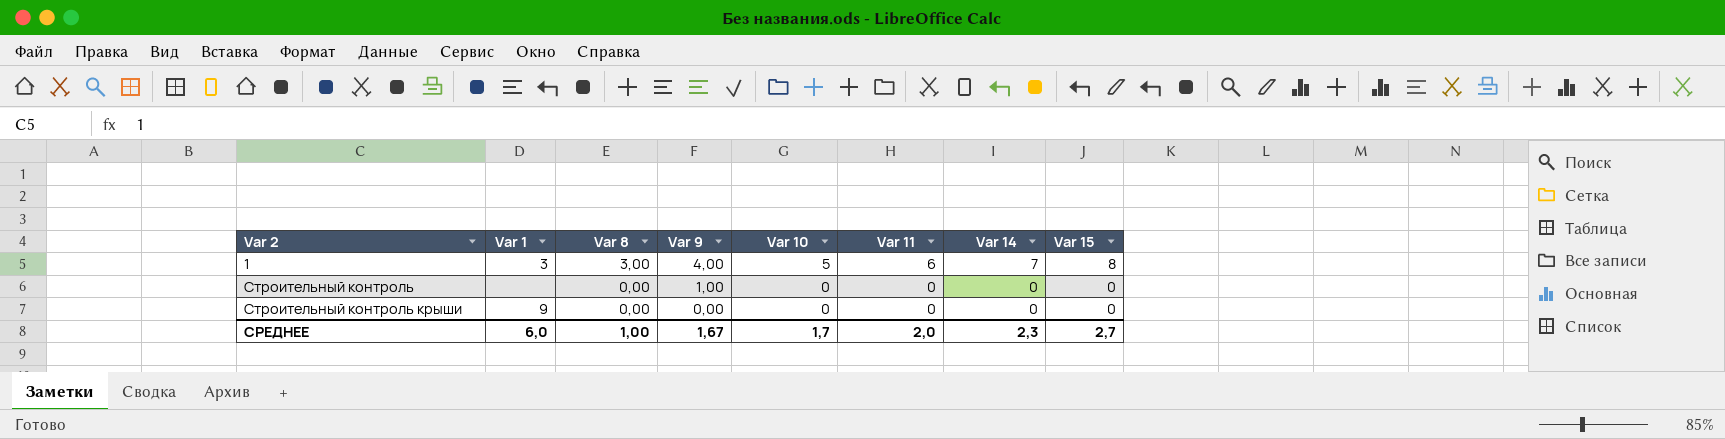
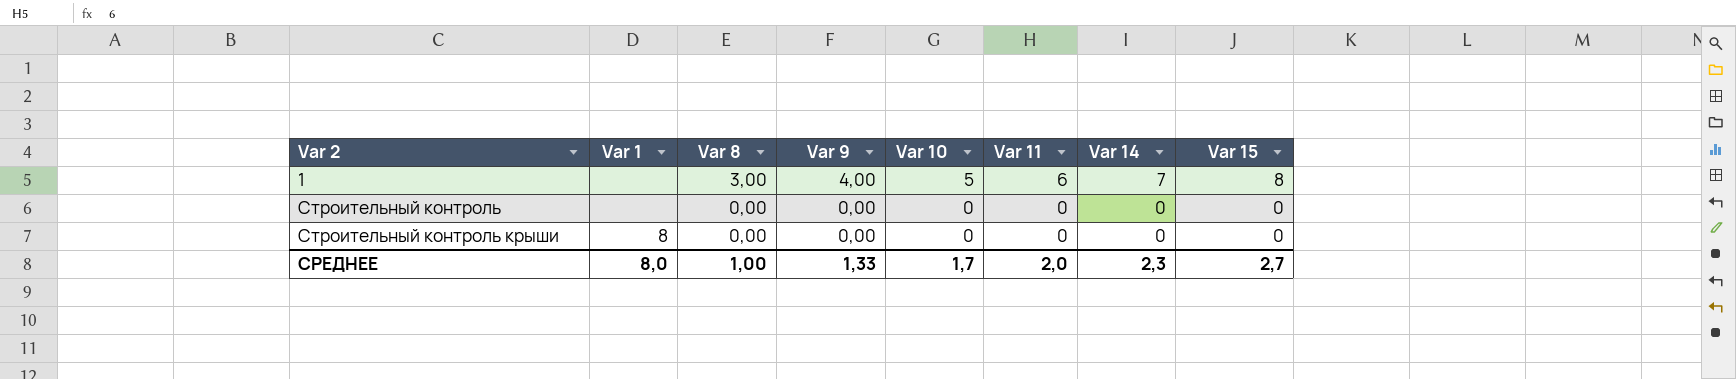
1 | Var 1: 3 -> none
Строительный контроль | Var 9: 1,00 -> 0,00
Строительный контроль крыши | Var 1: 9 -> 8
СРЕДНЕЕ | Var 1: 6,0 -> 8,0
СРЕДНЕЕ | Var 9: 1,67 -> 1,33

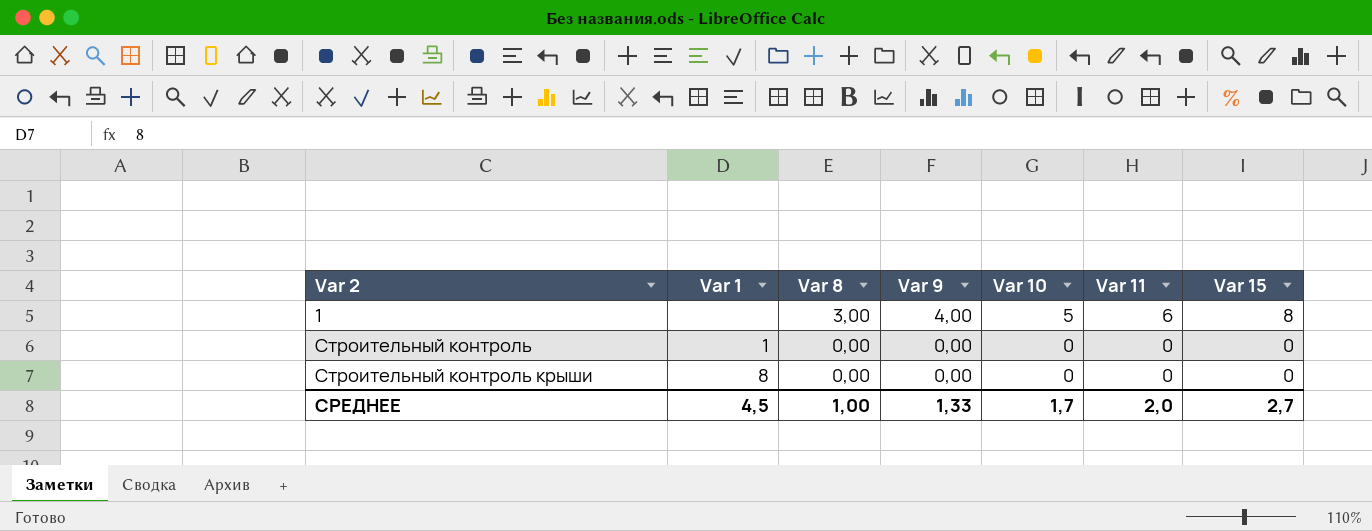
column Var 14 | position: 7 -> none
Строительный контроль | Var 1: none -> 1
СРЕДНЕЕ | Var 1: 8,0 -> 4,5

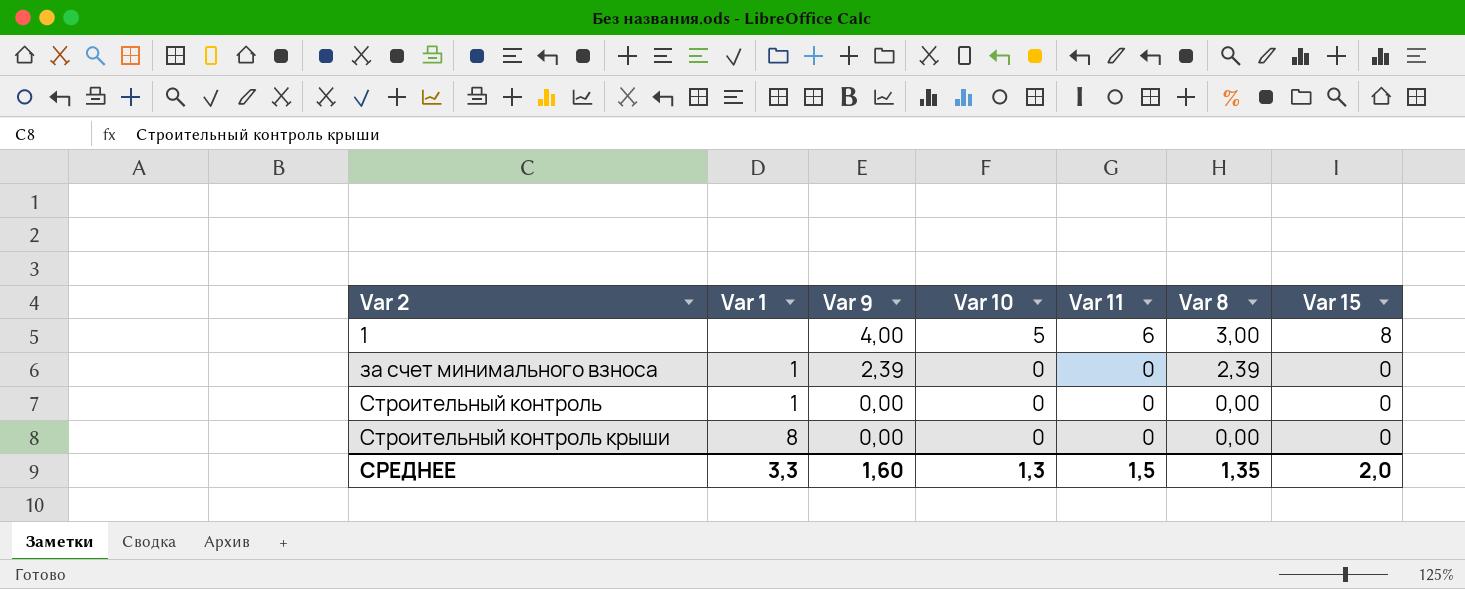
column Var 8 | position: 3 -> 6
row за счет минимального взноса: none -> 1 | 2,39 | 0 | 0 | 2,39 | 0
СРЕДНЕЕ | Var 1: 4,5 -> 3,3
СРЕДНЕЕ | Var 9: 1,33 -> 1,60
СРЕДНЕЕ | Var 10: 1,7 -> 1,3
СРЕДНЕЕ | Var 11: 2,0 -> 1,5
СРЕДНЕЕ | Var 8: 1,00 -> 1,35
СРЕДНЕЕ | Var 15: 2,7 -> 2,0

